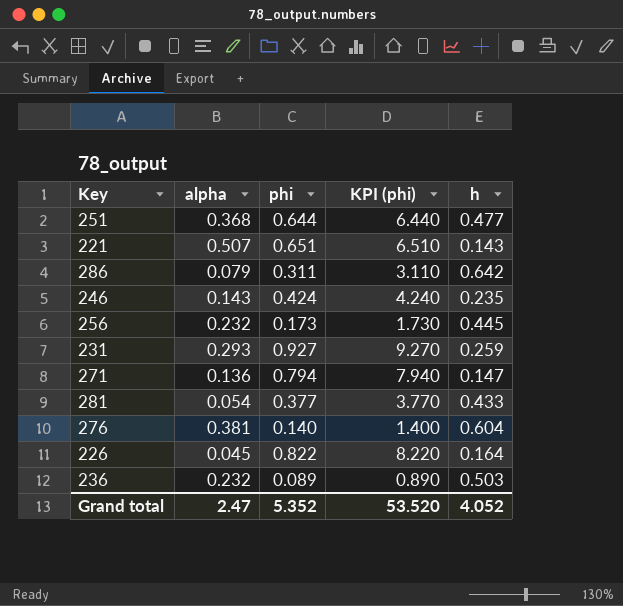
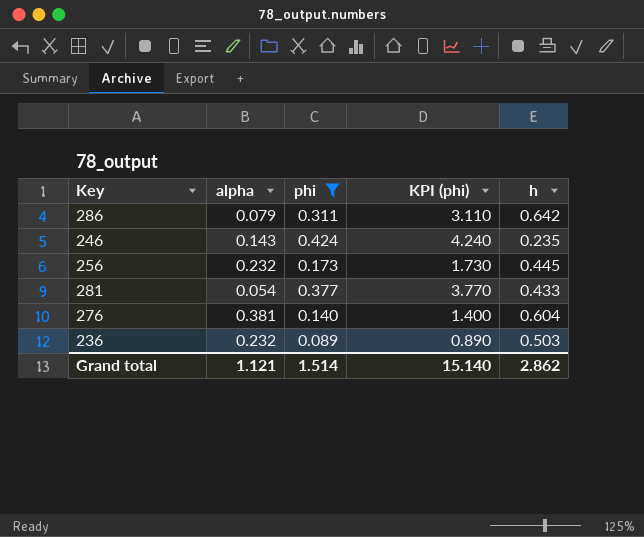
filter: none -> phi <= 0.424
Grand total | alpha: 2.47 -> 1.121
Grand total | phi: 5.352 -> 1.514
Grand total | KPI (phi): 53.520 -> 15.140
Grand total | h: 4.052 -> 2.862

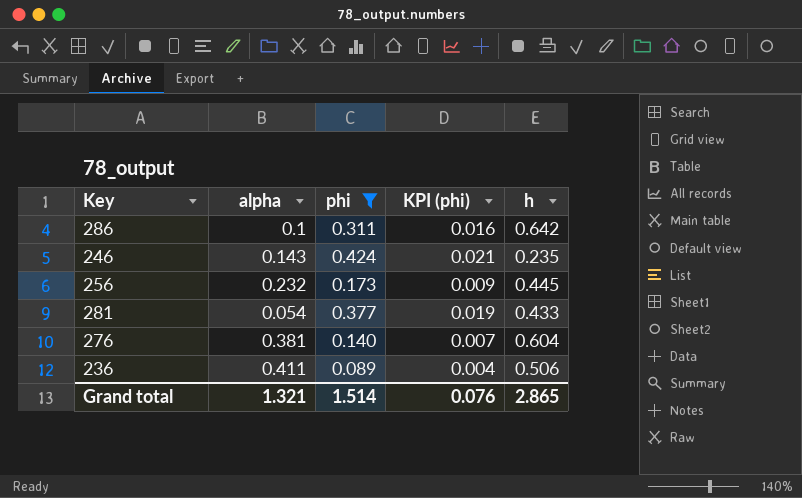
column KPI (phi) | formula: [phi] * 10 -> [phi] * 0.05
286 | alpha: 0.079 -> 0.1
236 | alpha: 0.232 -> 0.411
236 | h: 0.503 -> 0.506
Grand total | alpha: 1.121 -> 1.321
Grand total | KPI (phi): 15.140 -> 0.076
Grand total | h: 2.862 -> 2.865

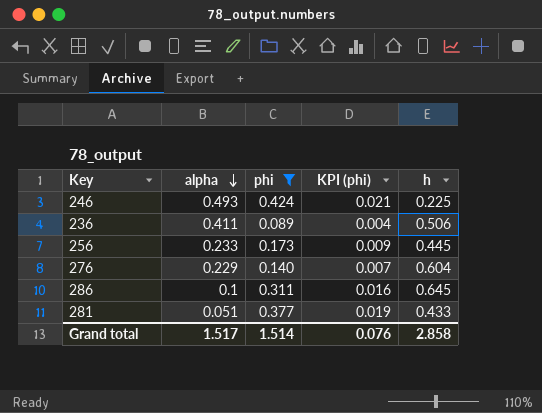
row order: none -> alpha descending
246 | alpha: 0.143 -> 0.493
246 | h: 0.235 -> 0.225
256 | alpha: 0.232 -> 0.233
276 | alpha: 0.381 -> 0.229
286 | h: 0.642 -> 0.645
281 | alpha: 0.054 -> 0.051
Grand total | alpha: 1.321 -> 1.517
Grand total | h: 2.865 -> 2.858

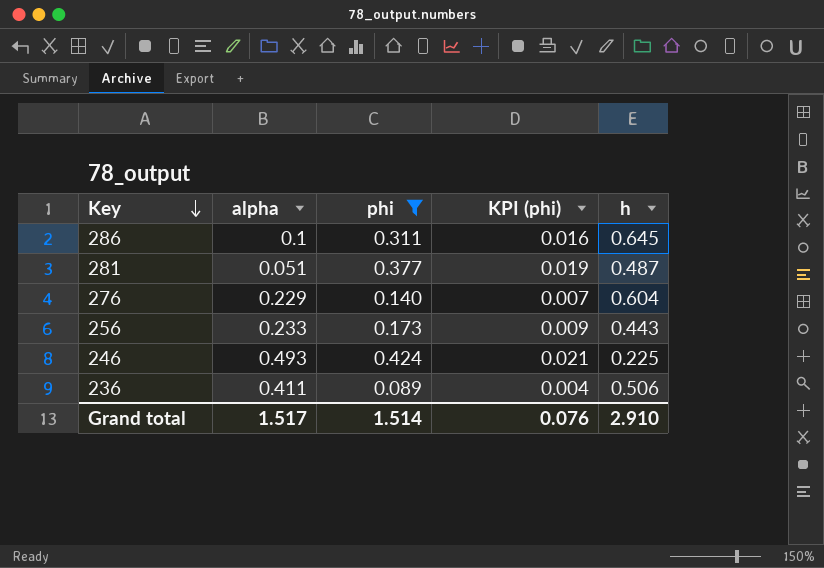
row order: alpha descending -> Key descending
281 | h: 0.433 -> 0.487
256 | h: 0.445 -> 0.443
Grand total | h: 2.858 -> 2.910

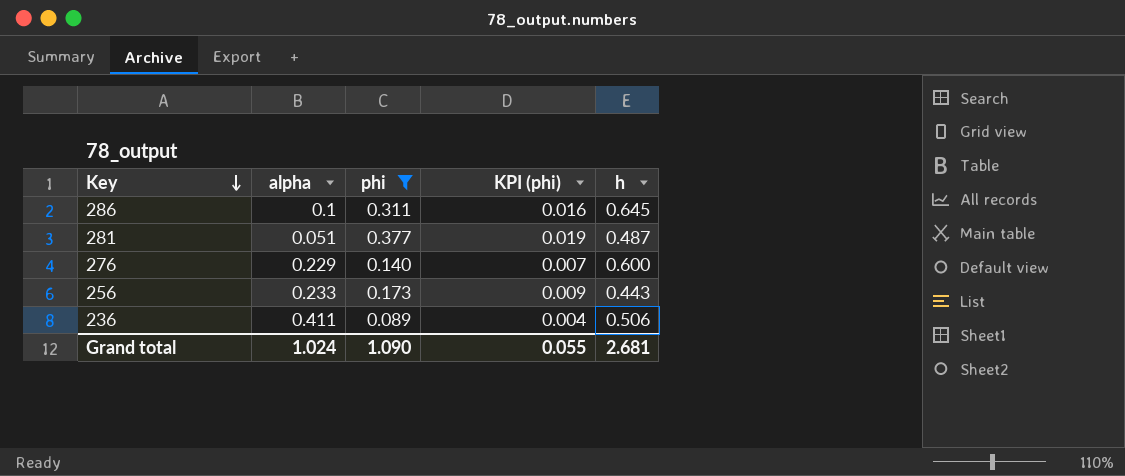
row 246: 0.493 | 0.424 | 0.021 | 0.225 -> none
276 | h: 0.604 -> 0.600
Grand total | alpha: 1.517 -> 1.024
Grand total | phi: 1.514 -> 1.090
Grand total | KPI (phi): 0.076 -> 0.055
Grand total | h: 2.910 -> 2.681

